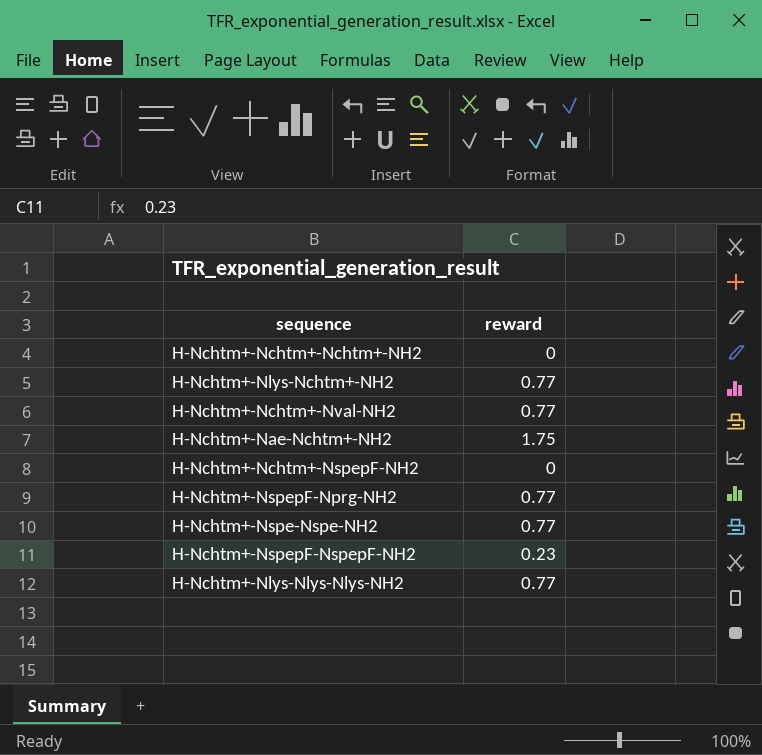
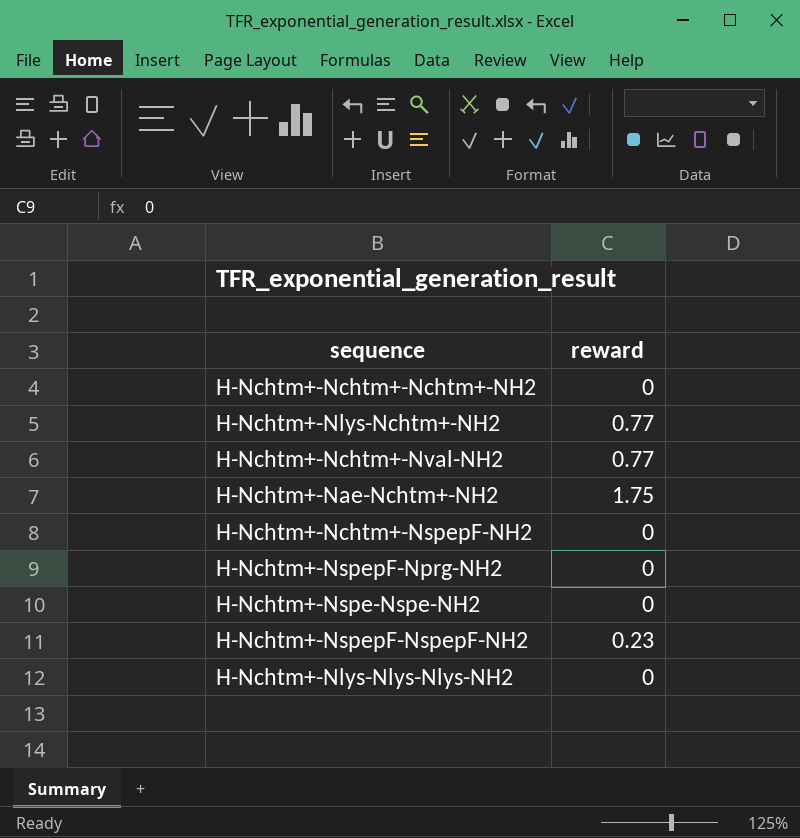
H-Nchtm+-NspepF-Nprg-NH2 | reward: 0.77 -> 0
H-Nchtm+-Nspe-Nspe-NH2 | reward: 0.77 -> 0
H-Nchtm+-Nlys-Nlys-Nlys-NH2 | reward: 0.77 -> 0

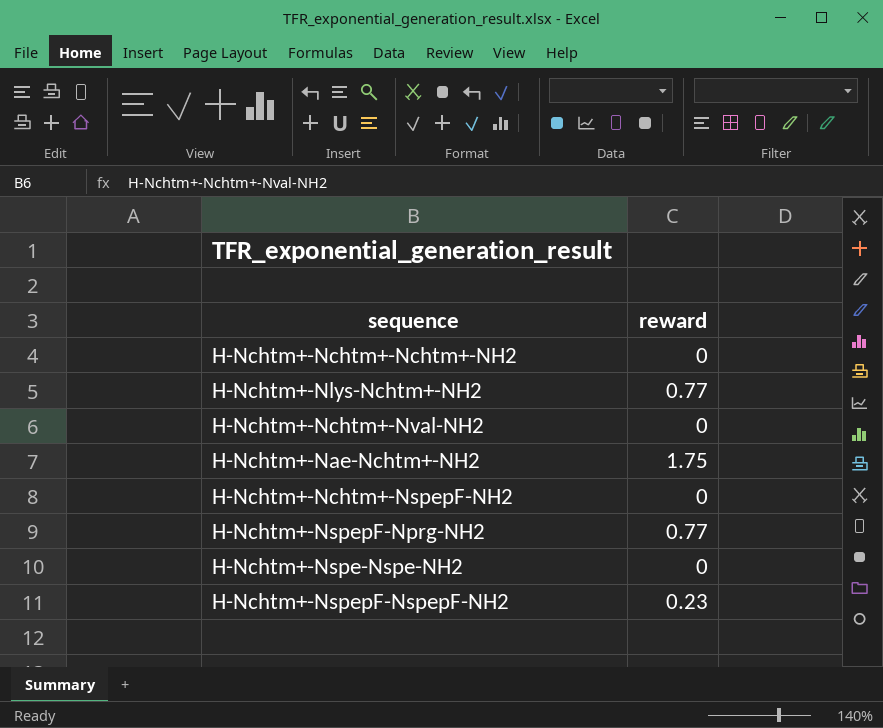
row H-Nchtm+-Nlys-Nlys-Nlys-NH2: 0 -> none
H-Nchtm+-Nchtm+-Nval-NH2 | reward: 0.77 -> 0
H-Nchtm+-NspepF-Nprg-NH2 | reward: 0 -> 0.77

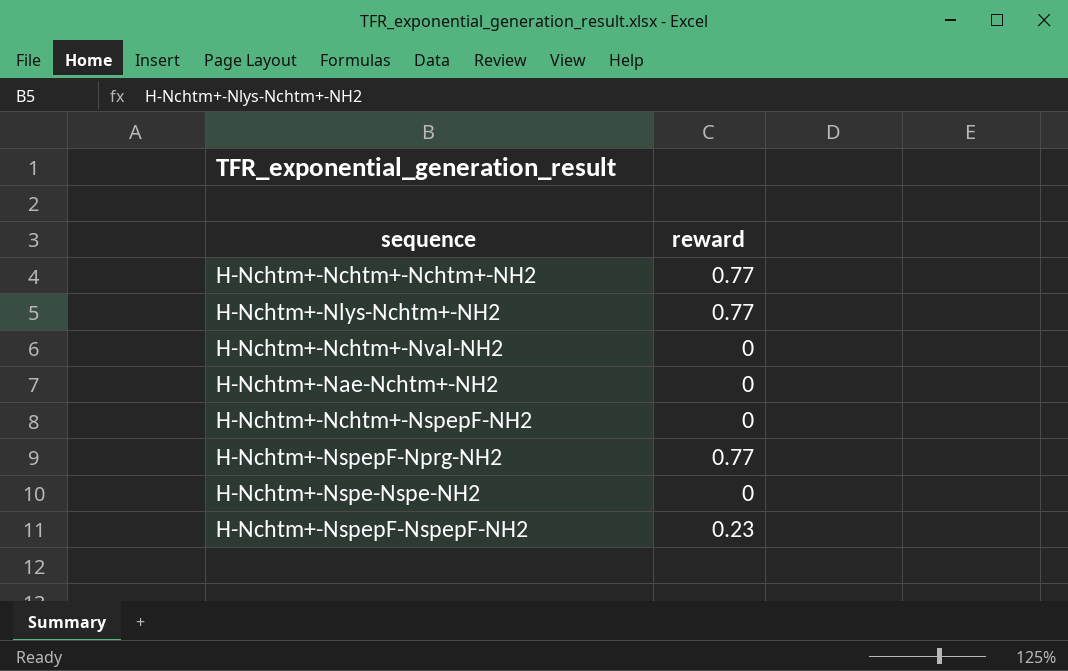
H-Nchtm+-Nchtm+-Nchtm+-NH2 | reward: 0 -> 0.77
H-Nchtm+-Nae-Nchtm+-NH2 | reward: 1.75 -> 0

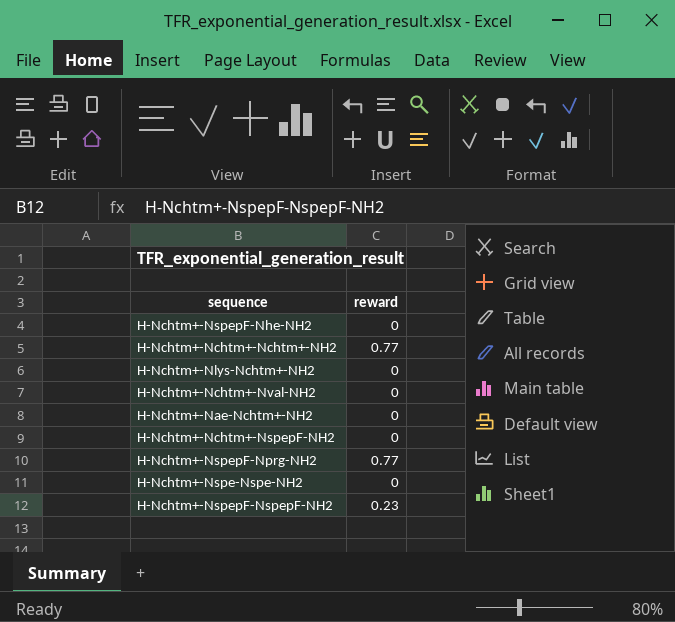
row H-Nchtm+-NspepF-Nhe-NH2: none -> 0
H-Nchtm+-Nlys-Nchtm+-NH2 | reward: 0.77 -> 0

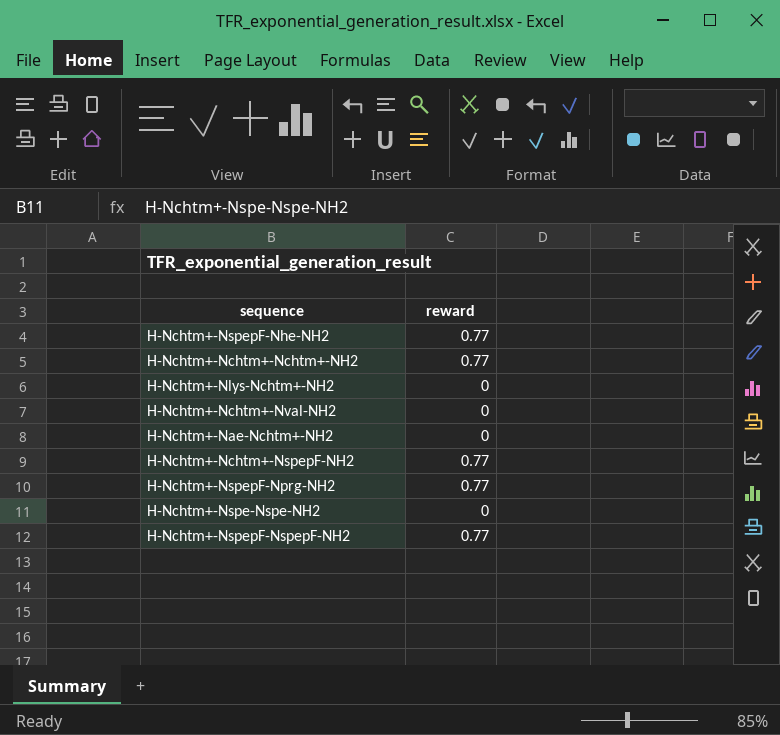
H-Nchtm+-NspepF-Nhe-NH2 | reward: 0 -> 0.77
H-Nchtm+-Nchtm+-NspepF-NH2 | reward: 0 -> 0.77
H-Nchtm+-NspepF-NspepF-NH2 | reward: 0.23 -> 0.77

